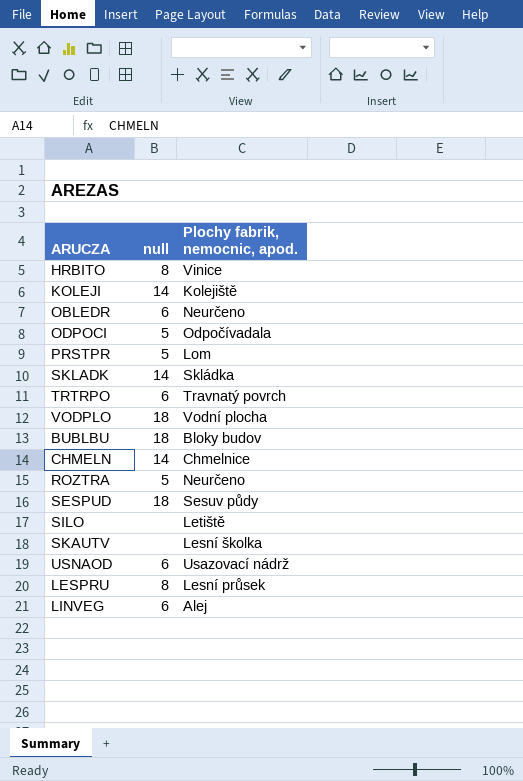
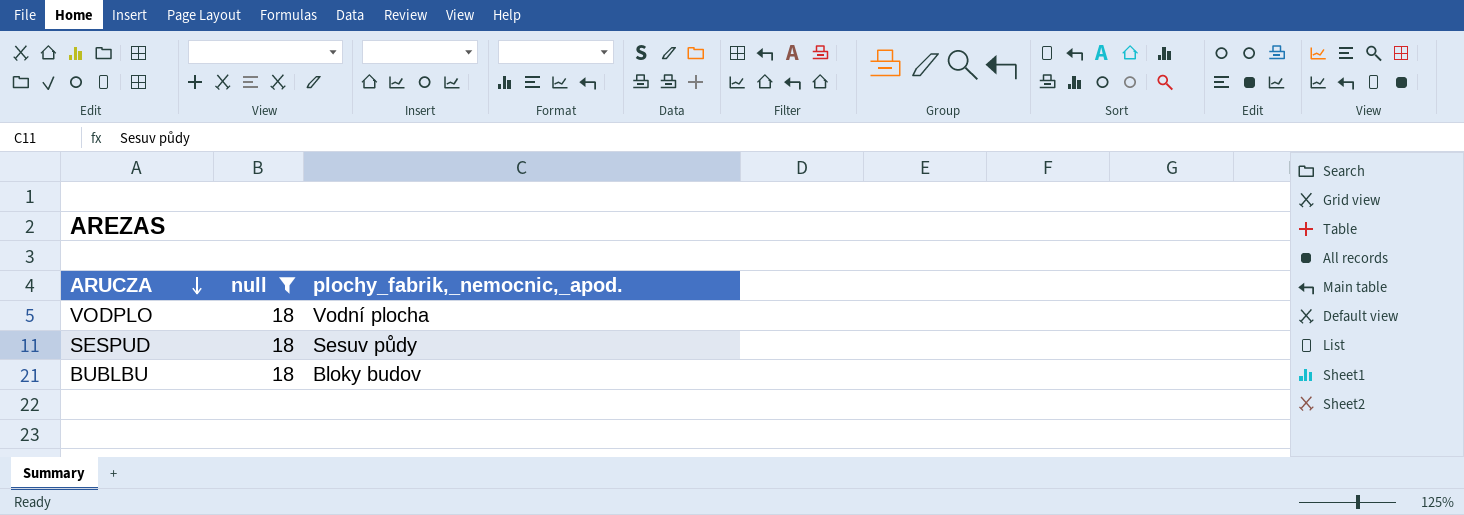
filter: none -> null = 18
row order: none -> ARUCZA descending
column name: Plochy fabrik, nemocnic, apod. -> plochy_fabrik,_nemocnic,_apod.

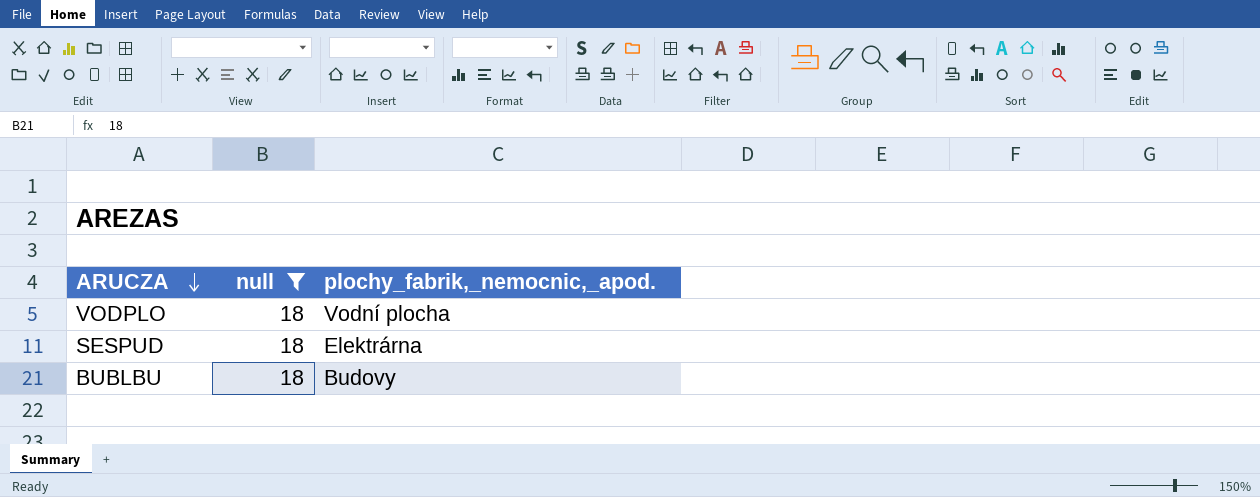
SESPUD | plochy_fabrik,_nemocnic,_apod.: Sesuv půdy -> Elektrárna
BUBLBU | plochy_fabrik,_nemocnic,_apod.: Bloky budov -> Budovy

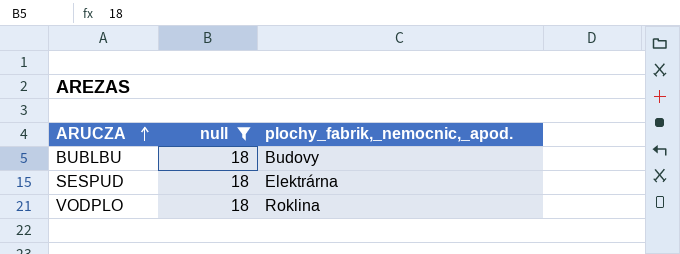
row order: ARUCZA descending -> ARUCZA ascending
VODPLO | plochy_fabrik,_nemocnic,_apod.: Vodní plocha -> Roklina

